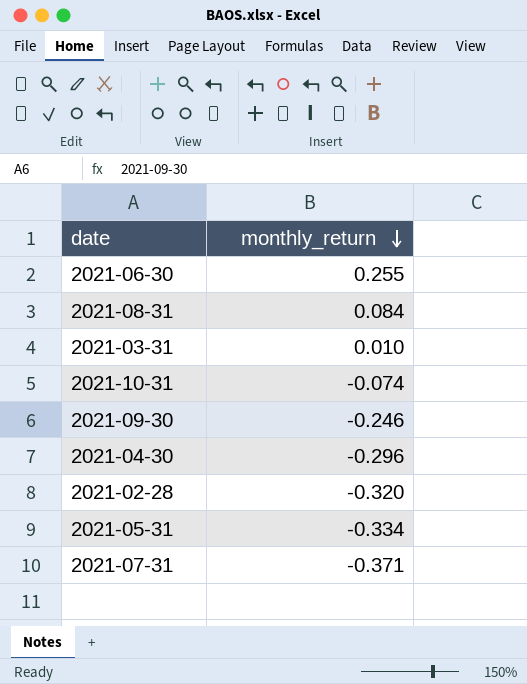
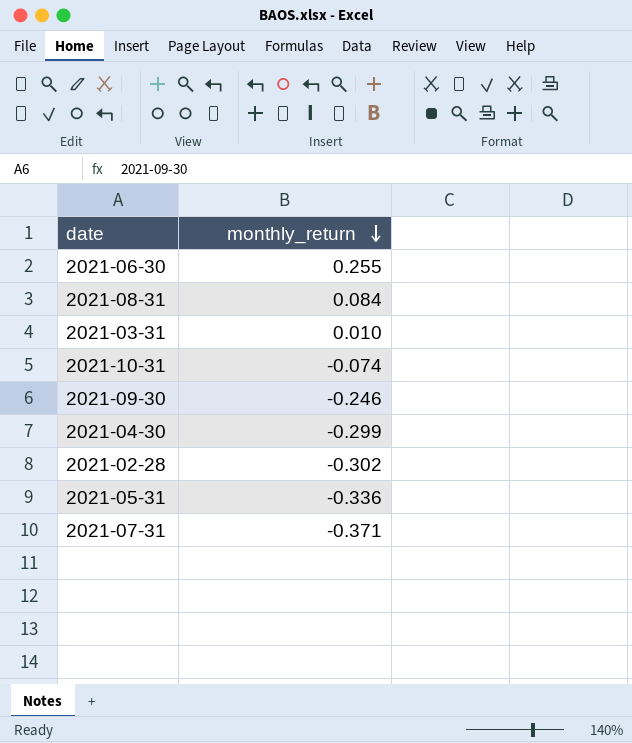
2021-04-30 | monthly_return: -0.296 -> -0.299
2021-02-28 | monthly_return: -0.320 -> -0.302
2021-05-31 | monthly_return: -0.334 -> -0.336

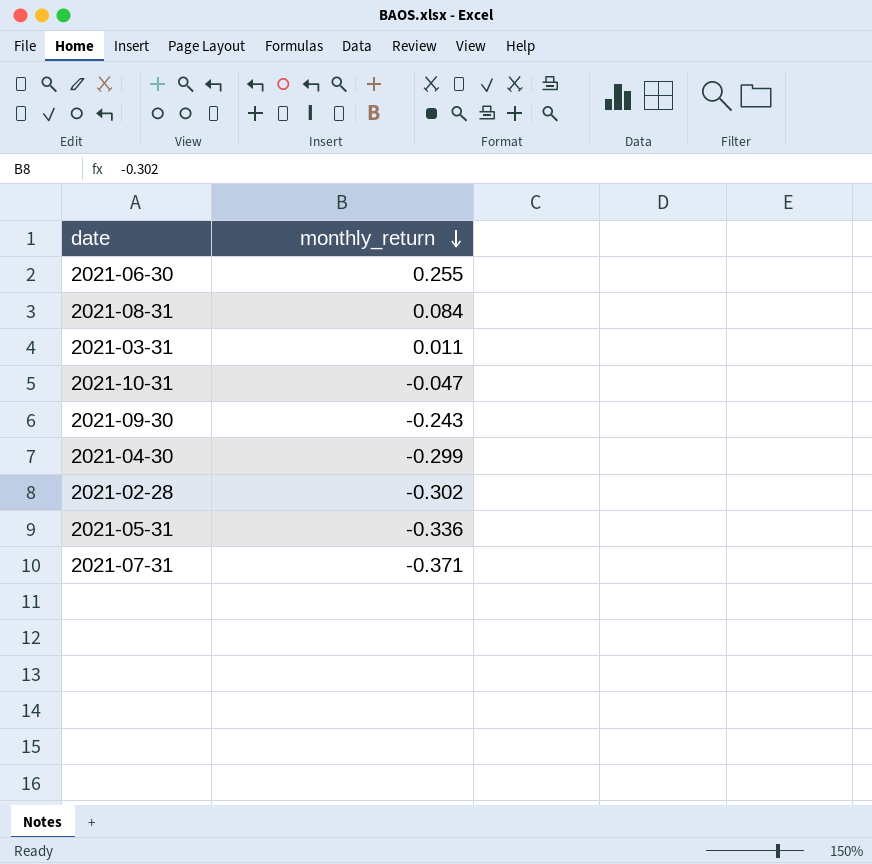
2021-03-31 | monthly_return: 0.010 -> 0.011
2021-10-31 | monthly_return: -0.074 -> -0.047
2021-09-30 | monthly_return: -0.246 -> -0.243

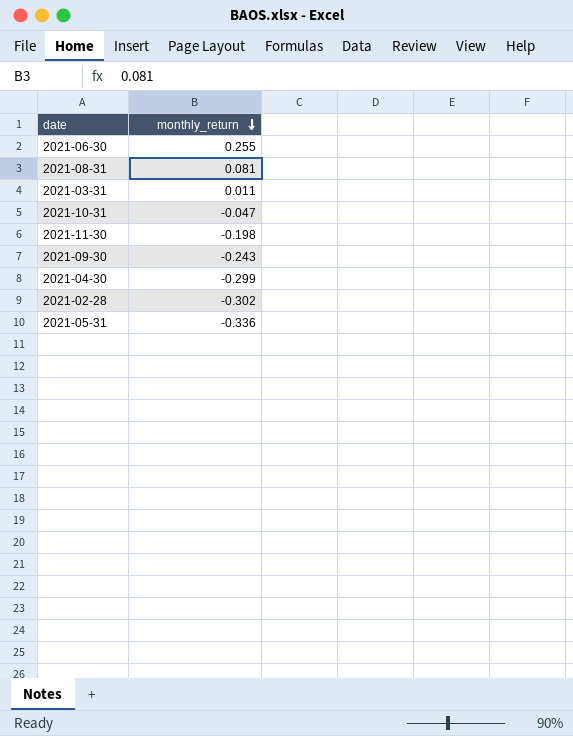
row 2021-07-31: -0.371 -> none
2021-08-31 | monthly_return: 0.084 -> 0.081
row 2021-11-30: none -> -0.198

